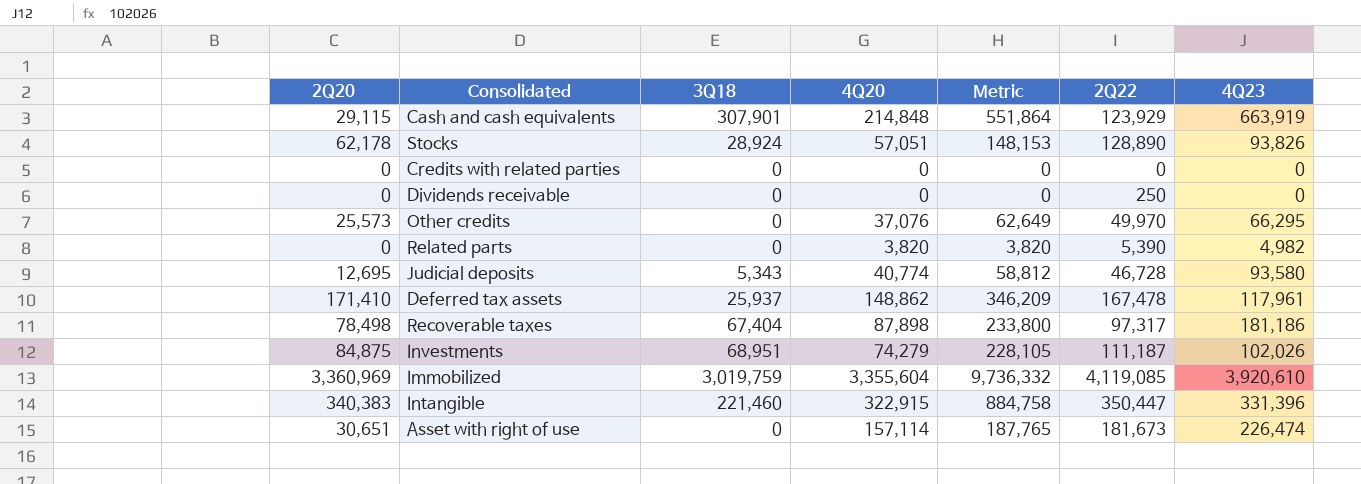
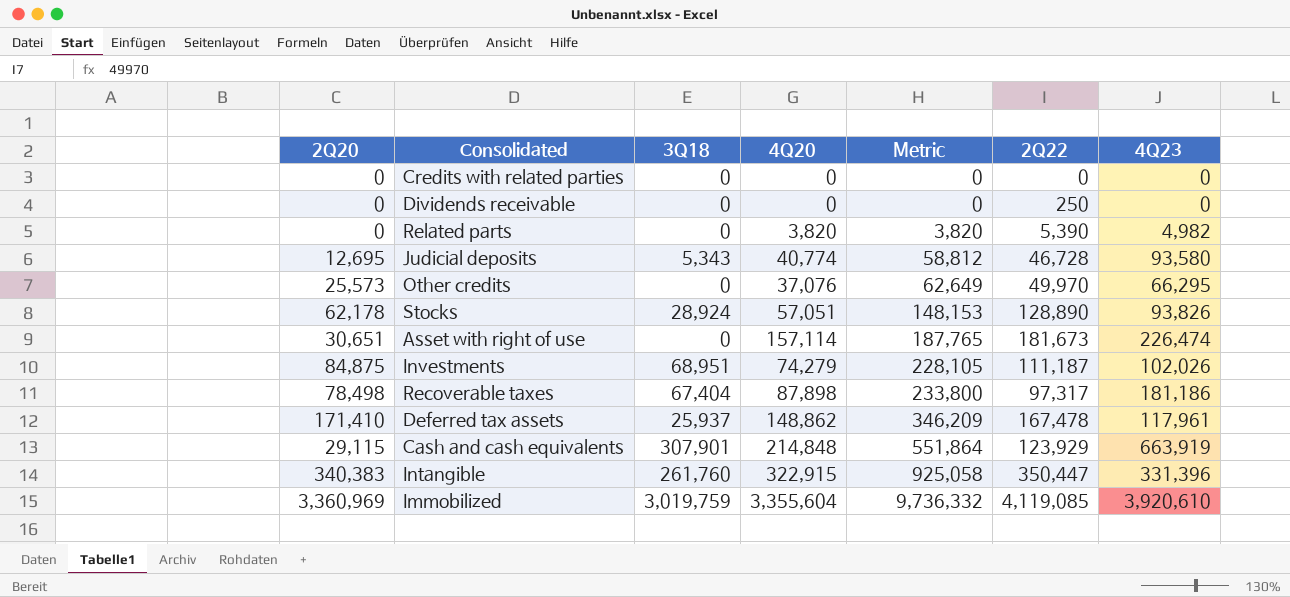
row order: none -> Metric ascending
Intangible | 3Q18: 221,460 -> 261,760
Intangible | Metric: 884,758 -> 925,058

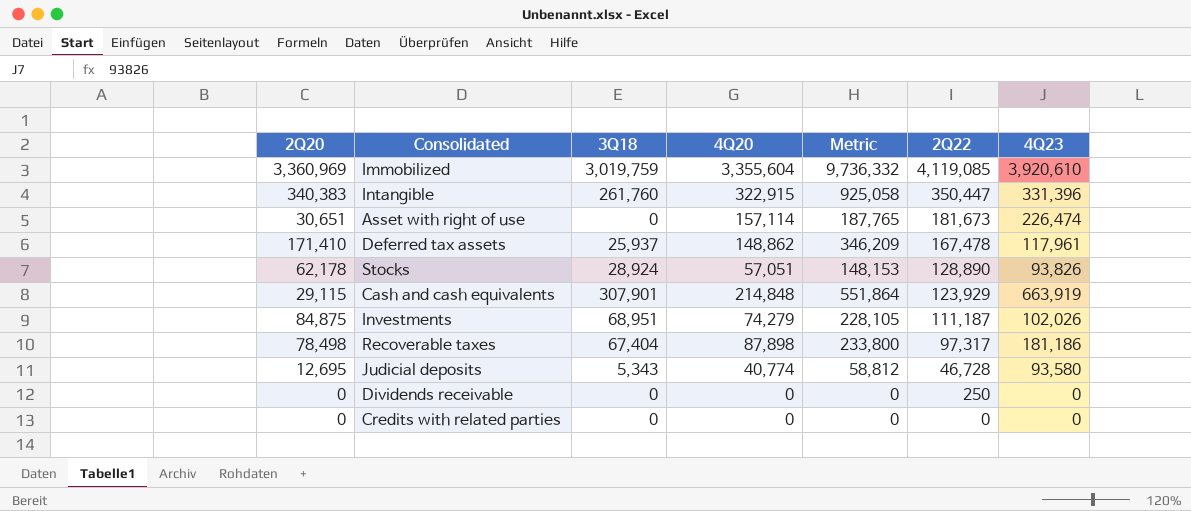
row order: Metric ascending -> 2Q22 descending
row Related parts: 0 | 0 | 3,820 | 3,820 | 5,390 | 4,982 -> none
row Other credits: 25,573 | 0 | 37,076 | 62,649 | 49,970 | 66,295 -> none

